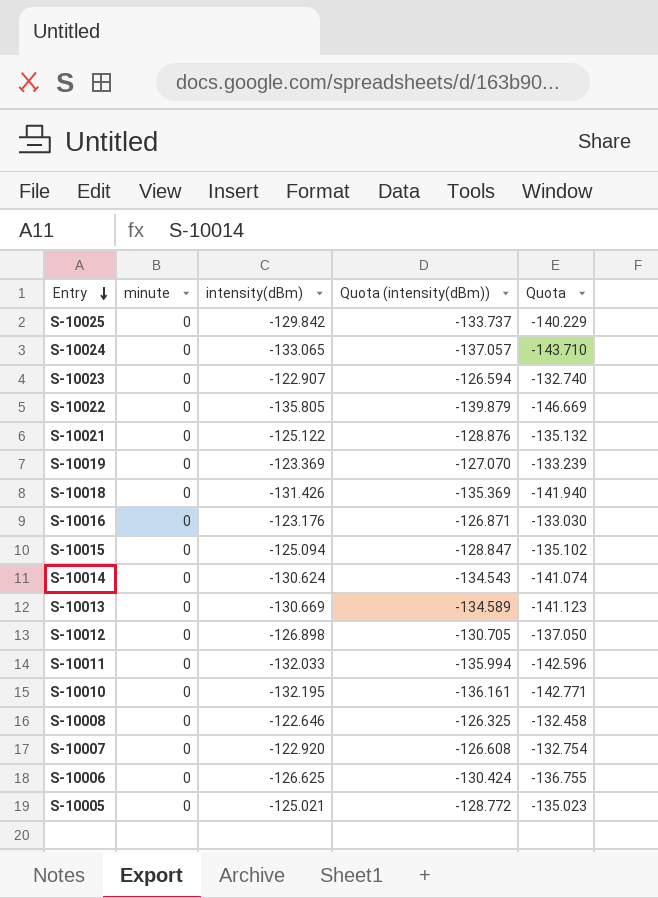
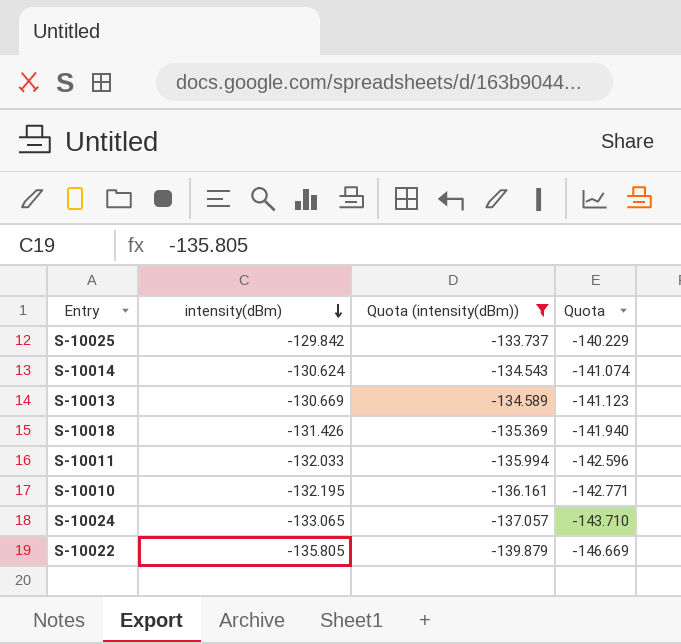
filter: none -> Quota (intensity(dBm)) <= -133.737
row order: Entry descending -> intensity(dBm) descending
column minute | position: 2 -> none

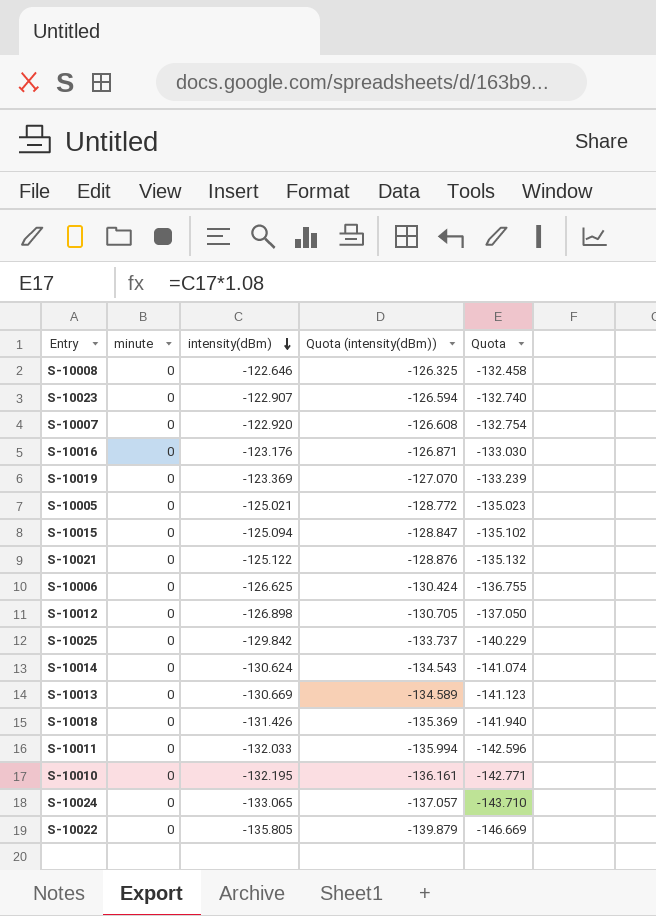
filter: Quota (intensity(dBm)) <= -133.737 -> none
column minute | position: none -> 2

